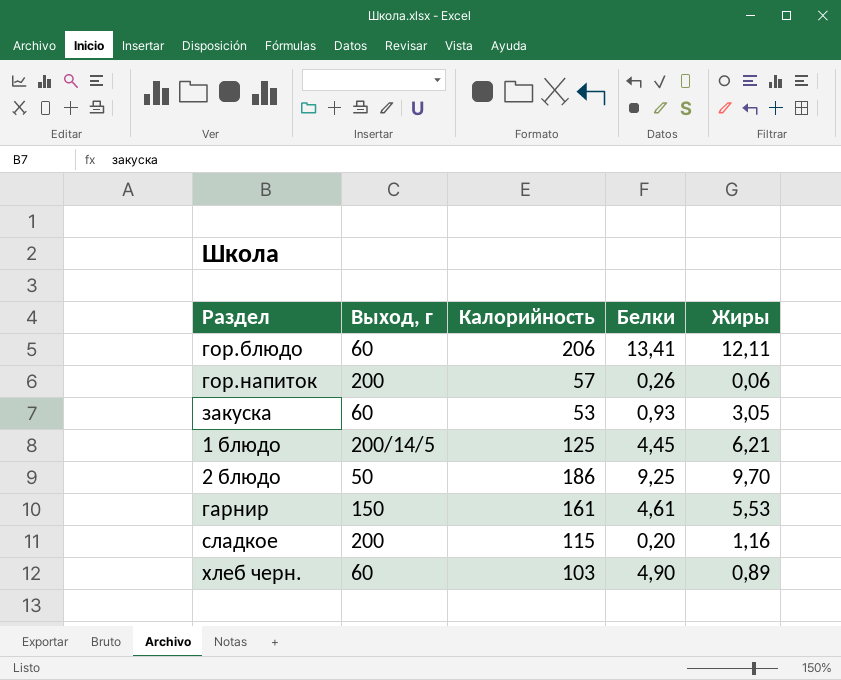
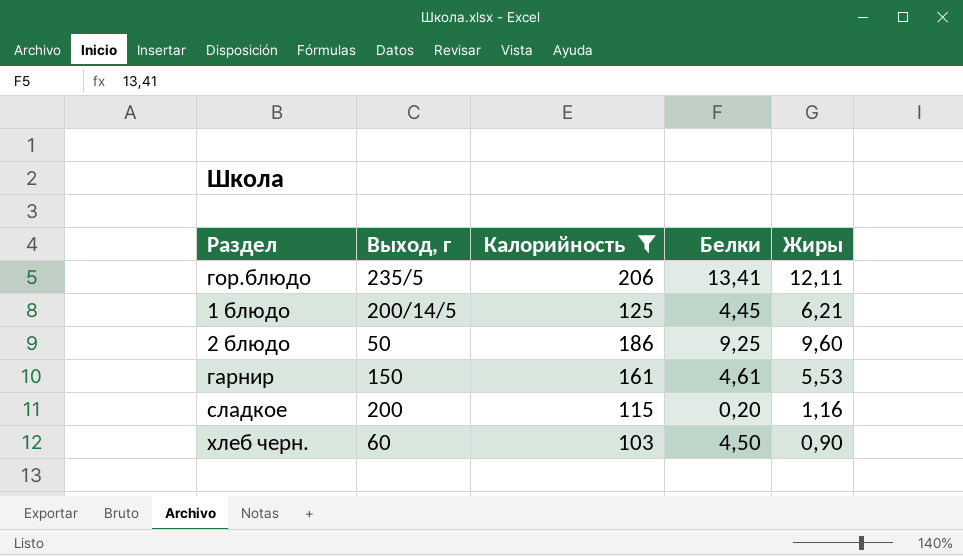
filter: none -> Калорийность >= 103
гор.блюдо | Выход, г: 60 -> 235/5
2 блюдо | Жиры: 9,70 -> 9,60
хлеб черн. | Белки: 4,90 -> 4,50
хлеб черн. | Жиры: 0,89 -> 0,90

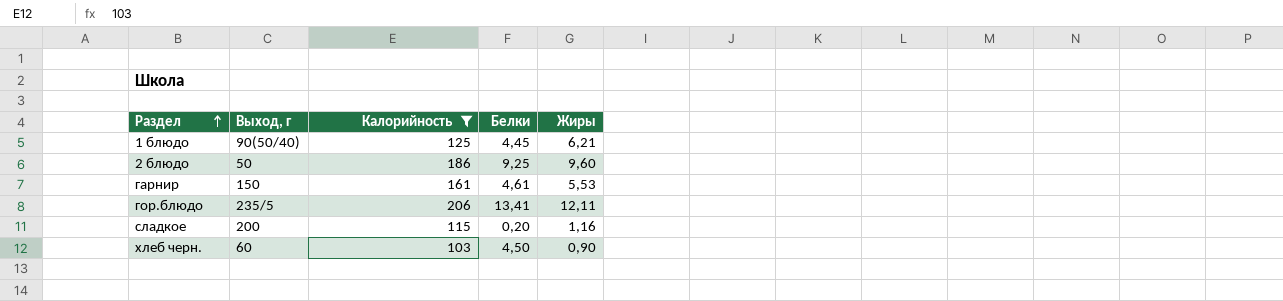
row order: none -> Раздел ascending
1 блюдо | Выход, г: 200/14/5 -> 90(50/40)

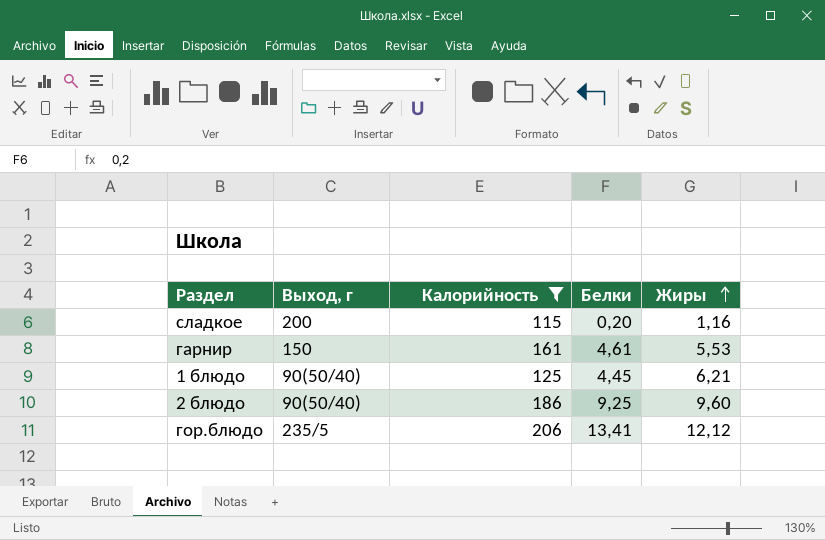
row order: Раздел ascending -> Жиры ascending
row хлеб черн.: 60 | 103 | 4,50 | 0,90 -> none
2 блюдо | Выход, г: 50 -> 90(50/40)
гор.блюдо | Жиры: 12,11 -> 12,12

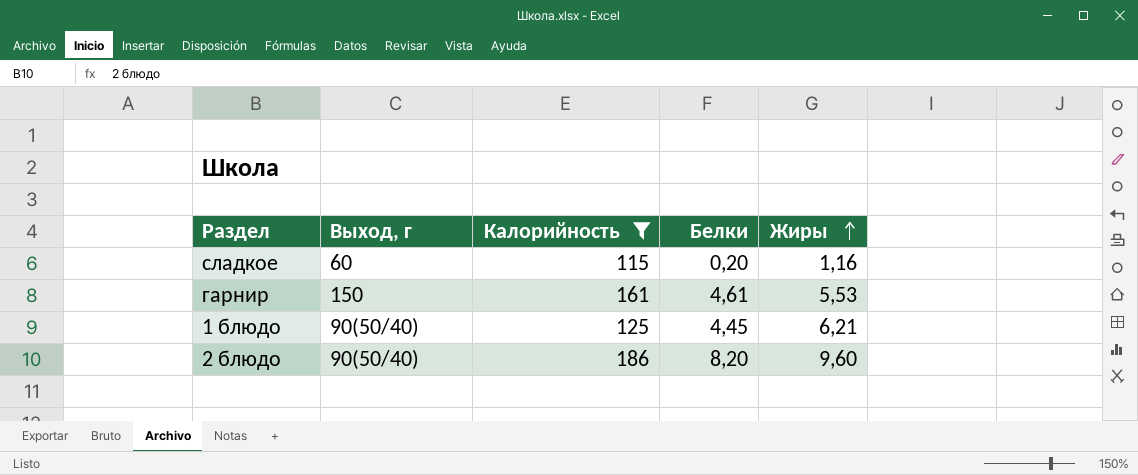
row гор.блюдо: 235/5 | 206 | 13,41 | 12,12 -> none
сладкое | Выход, г: 200 -> 60
2 блюдо | Белки: 9,25 -> 8,20

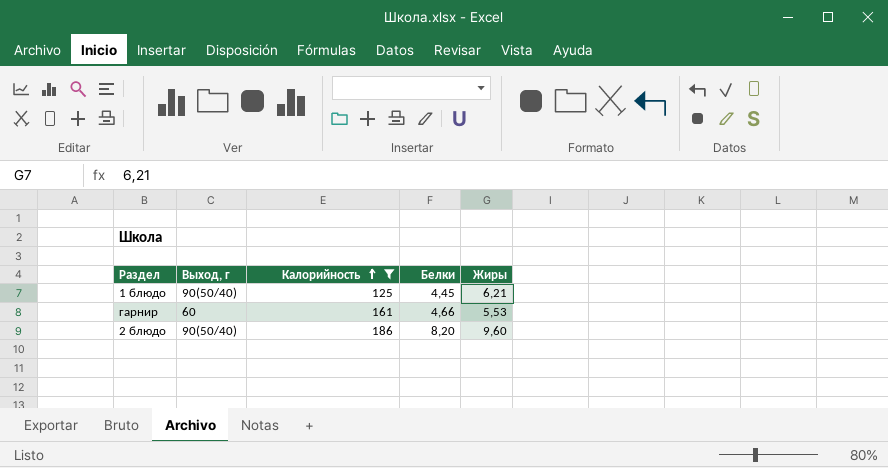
row order: Жиры ascending -> Калорийность ascending
row сладкое: 60 | 115 | 0,20 | 1,16 -> none
гарнир | Выход, г: 150 -> 60
гарнир | Белки: 4,61 -> 4,66

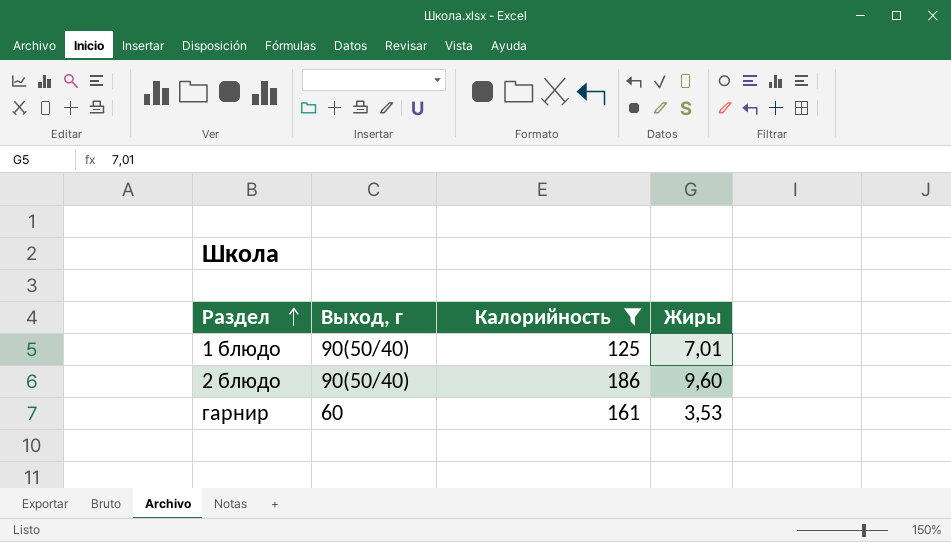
row order: Калорийность ascending -> Раздел ascending
column Белки | position: 4 -> none
1 блюдо | Жиры: 6,21 -> 7,01
гарнир | Жиры: 5,53 -> 3,53

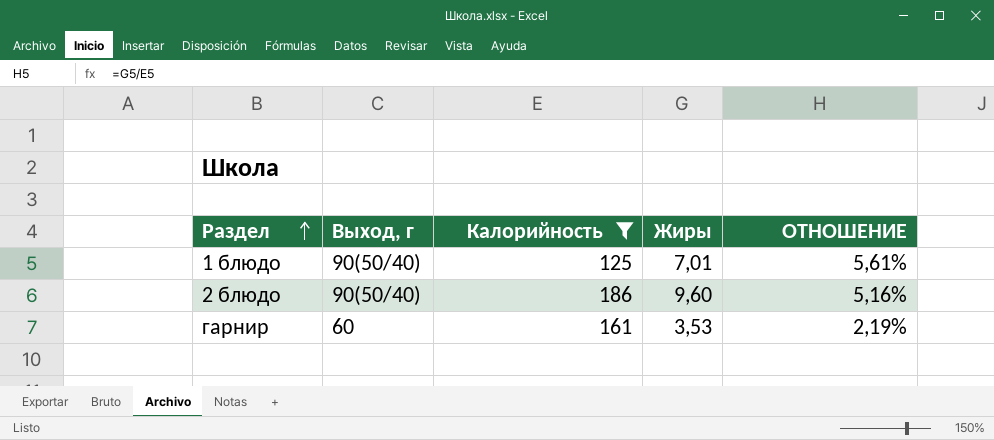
column ОТНОШЕНИЕ | formula: none -> [Жиры] / [Калорийность]

